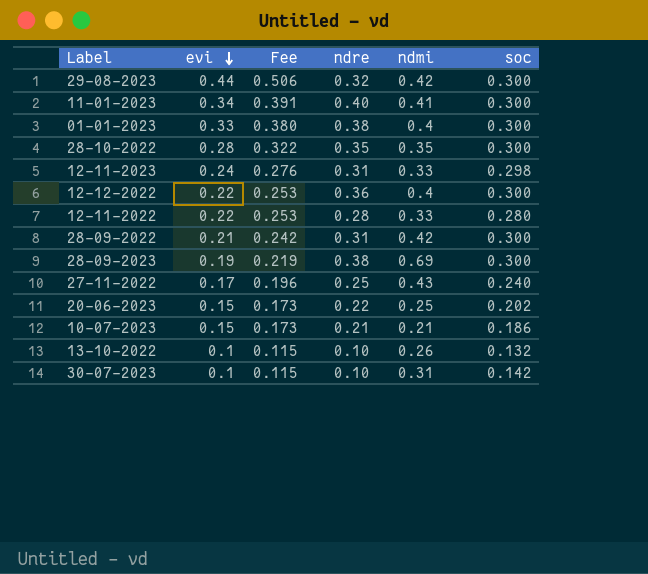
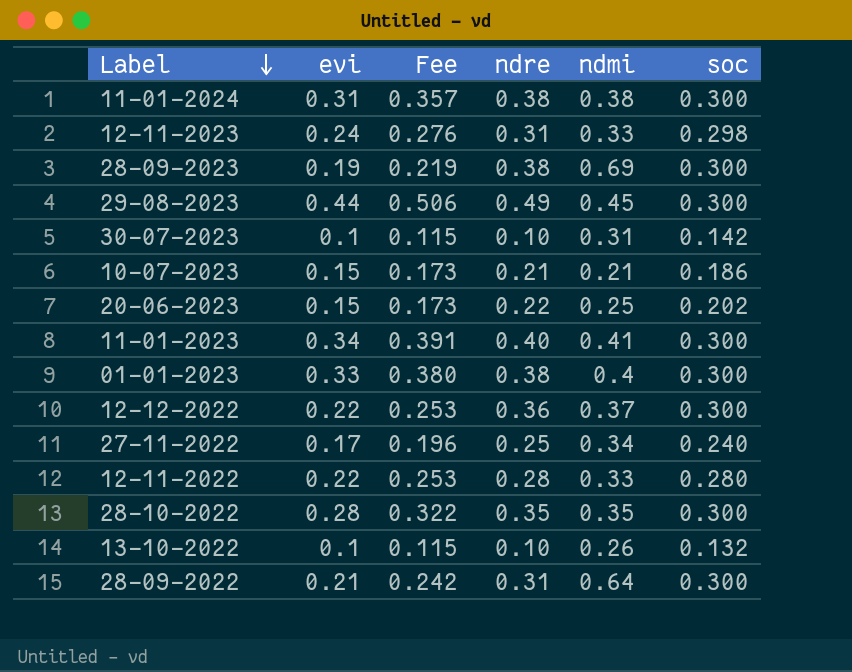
row order: evi descending -> Label descending
row 11-01-2024: none -> 0.31 | 0.357 | 0.38 | 0.38 | 0.300
29-08-2023 | ndre: 0.32 -> 0.49
29-08-2023 | ndmi: 0.42 -> 0.45
12-12-2022 | ndmi: 0.4 -> 0.37
27-11-2022 | ndmi: 0.43 -> 0.34
28-09-2022 | ndmi: 0.42 -> 0.64

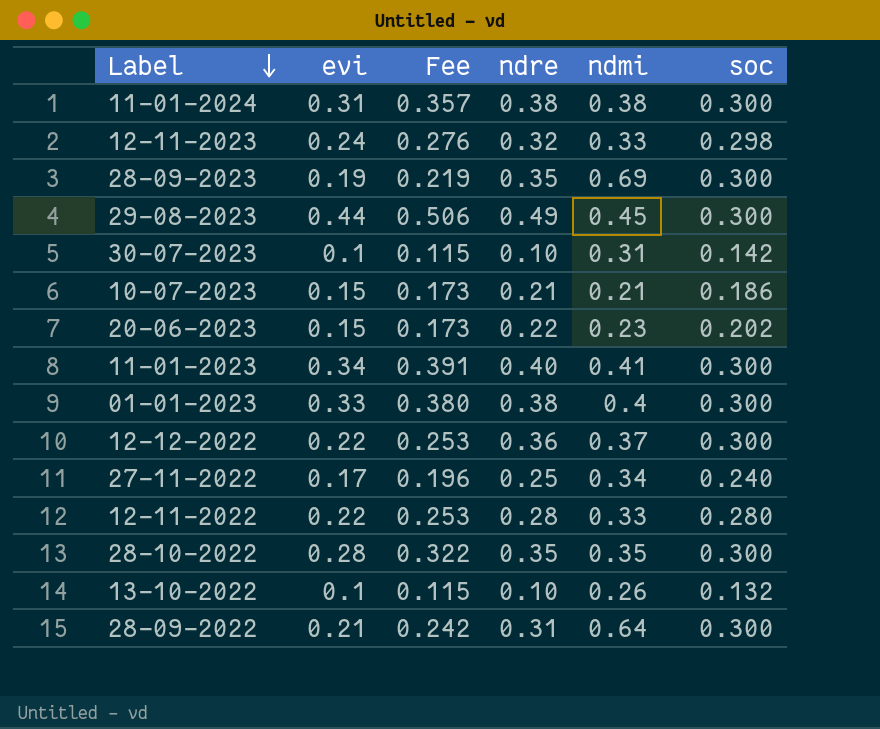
12-11-2023 | ndre: 0.31 -> 0.32
28-09-2023 | ndre: 0.38 -> 0.35
20-06-2023 | ndmi: 0.25 -> 0.23

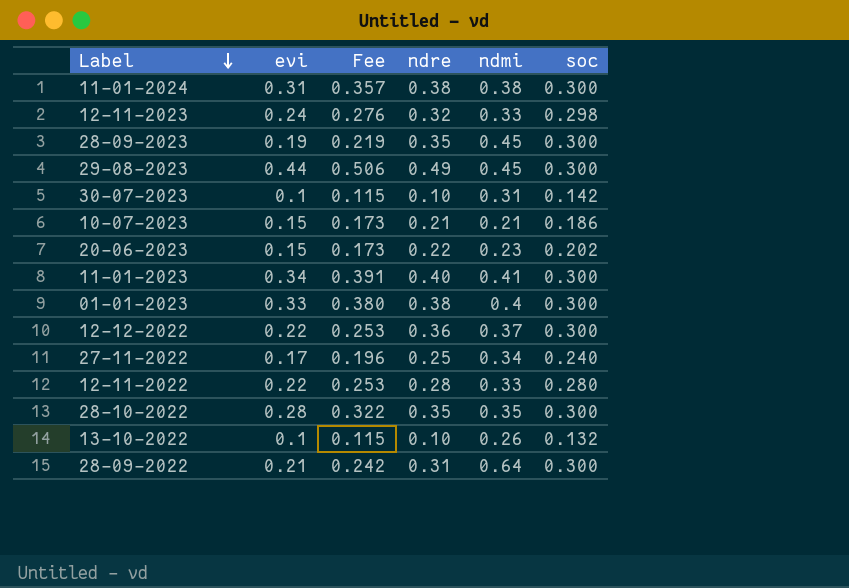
28-09-2023 | ndmi: 0.69 -> 0.45

